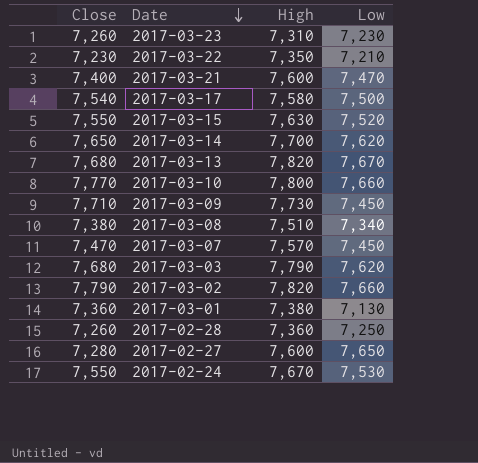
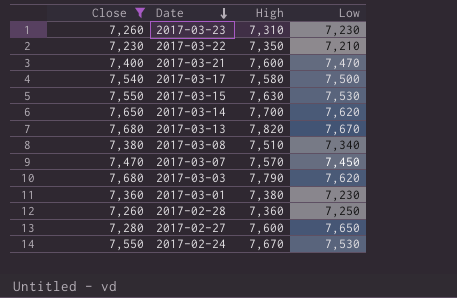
filter: none -> Close <= 7,680
2017-03-15 | Low: 7,520 -> 7,530
2017-03-01 | Low: 7,130 -> 7,230

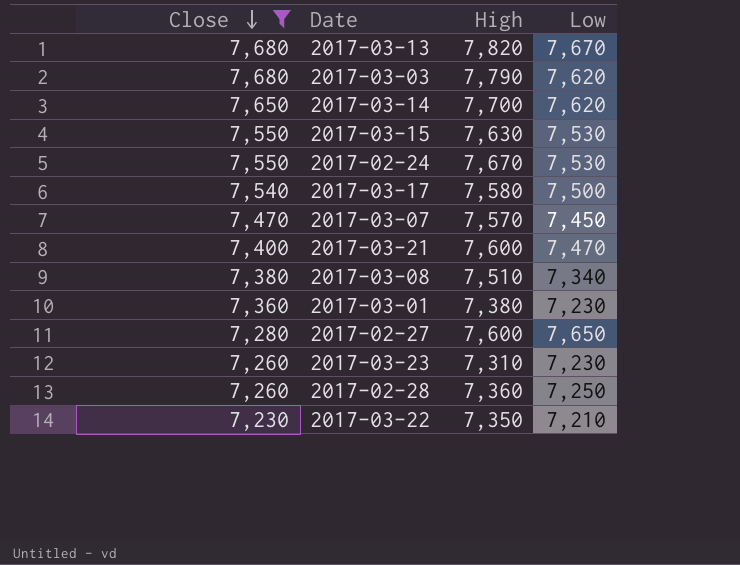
row order: Date descending -> Close descending

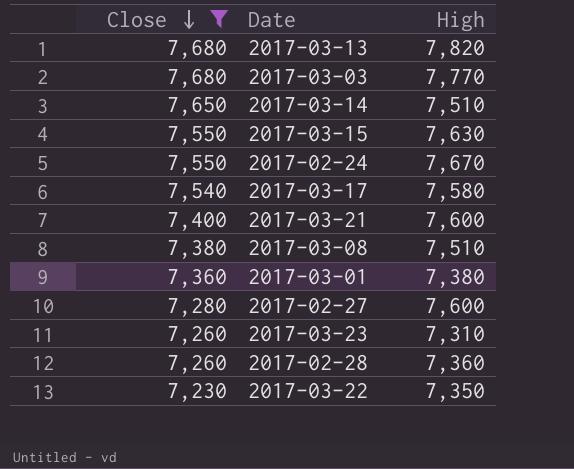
column Low | position: 4 -> none
row 2017-03-07: 7,470 | 7,570 | 7,450 -> none
2017-03-03 | High: 7,790 -> 7,770
2017-03-14 | High: 7,700 -> 7,510

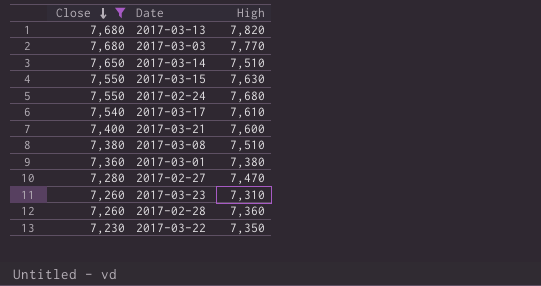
2017-02-24 | High: 7,670 -> 7,680
2017-03-17 | High: 7,580 -> 7,610
2017-02-27 | High: 7,600 -> 7,470

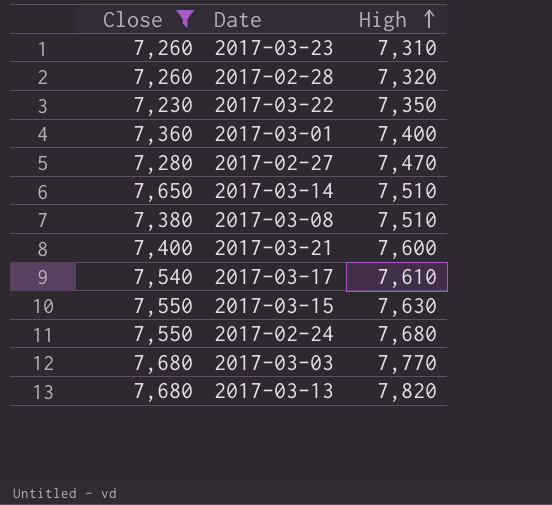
row order: Close descending -> High ascending
2017-02-28 | High: 7,360 -> 7,320
2017-03-01 | High: 7,380 -> 7,400

